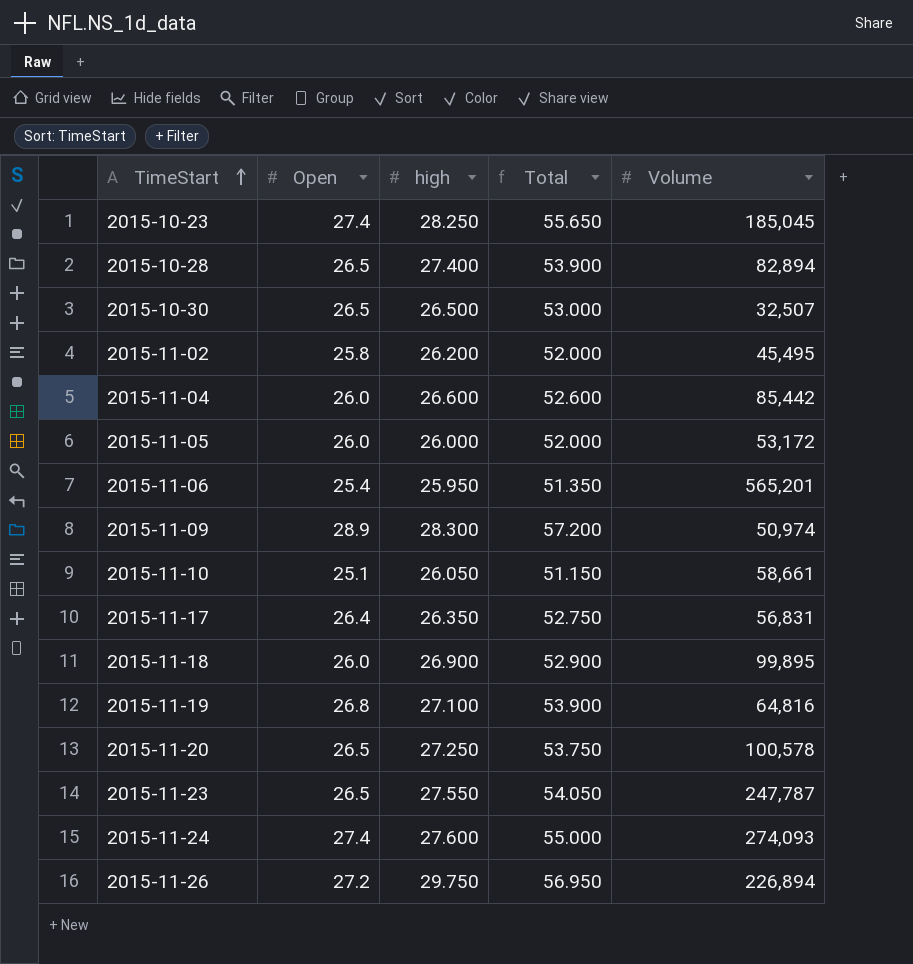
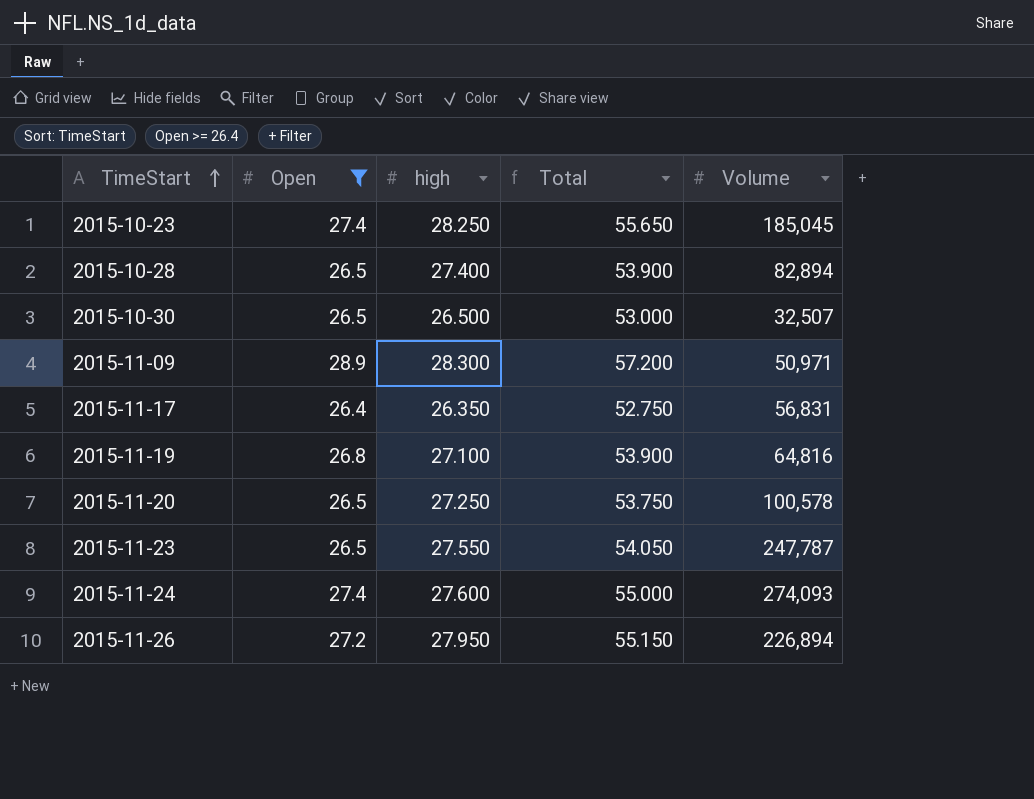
filter: none -> Open >= 26.4
2015-11-09 | Volume: 50,974 -> 50,971
2015-11-26 | high: 29.750 -> 27.950
2015-11-26 | Total: 56.950 -> 55.150

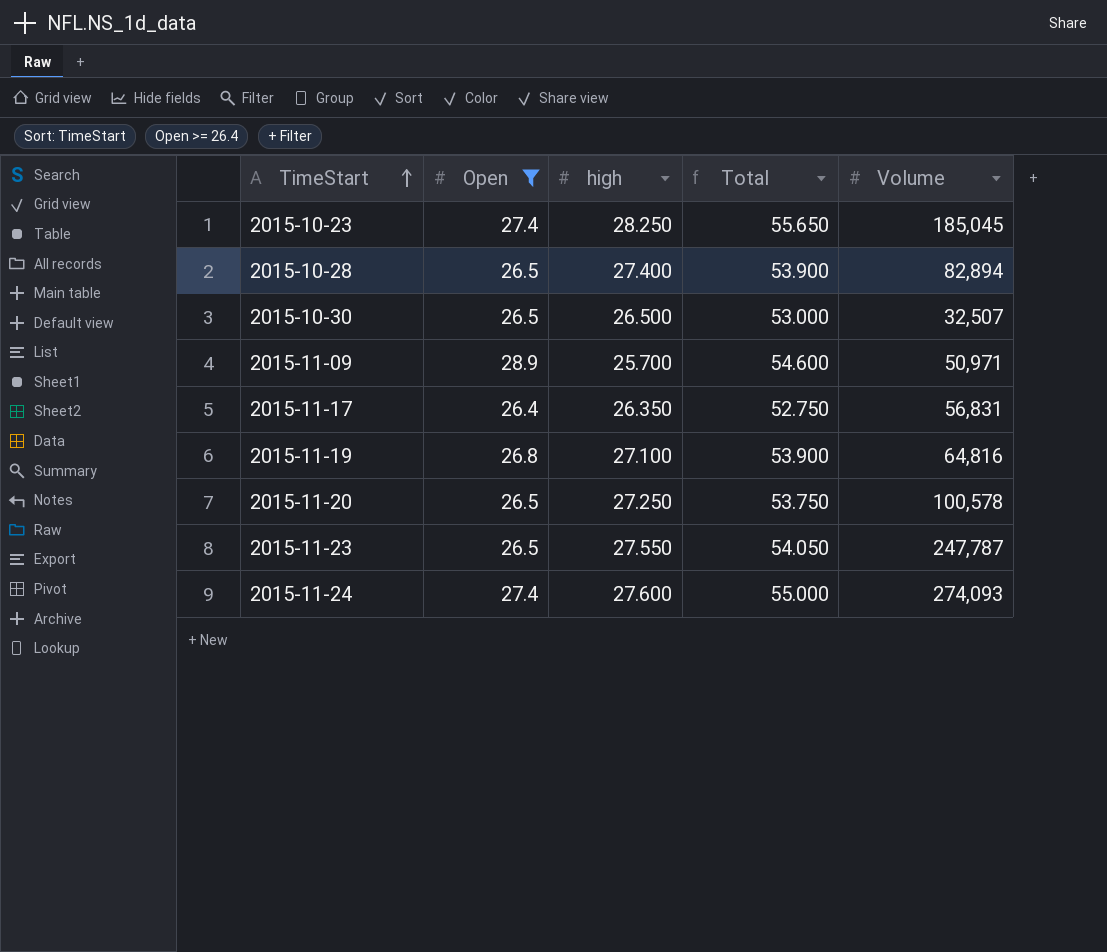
row 2015-11-26: 27.2 | 27.950 | 55.150 | 226,894 -> none
2015-11-09 | high: 28.300 -> 25.700
2015-11-09 | Total: 57.200 -> 54.600

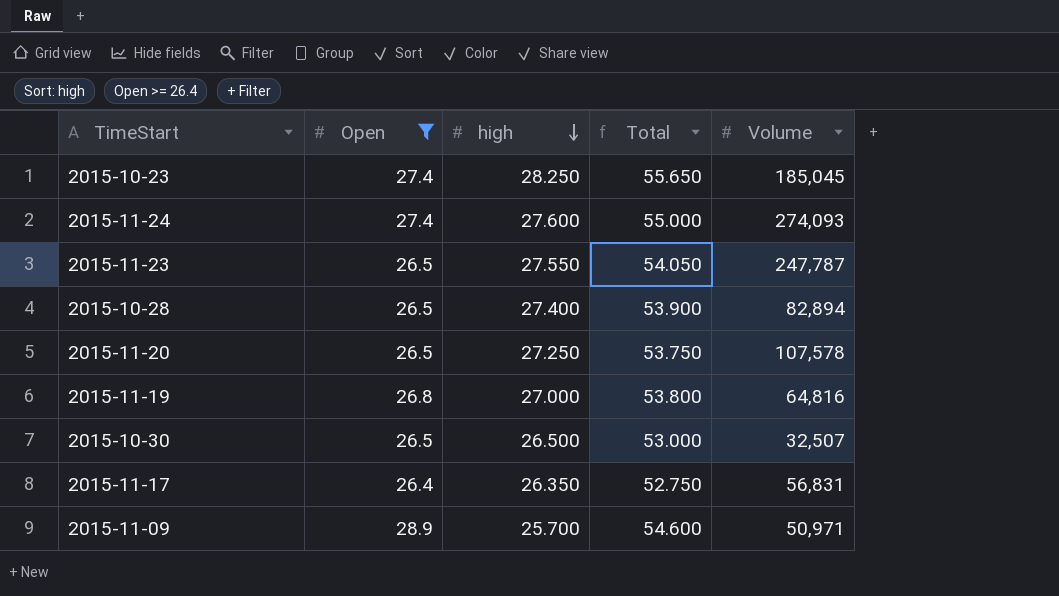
row order: TimeStart ascending -> high descending
2015-11-20 | Volume: 100,578 -> 107,578
2015-11-19 | high: 27.100 -> 27.000
2015-11-19 | Total: 53.900 -> 53.800

